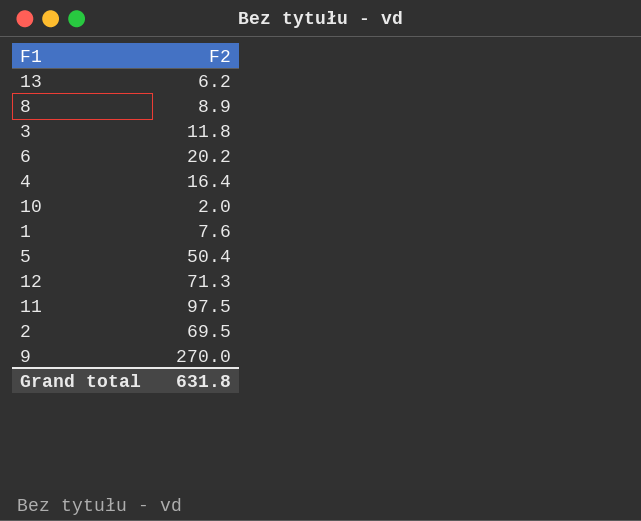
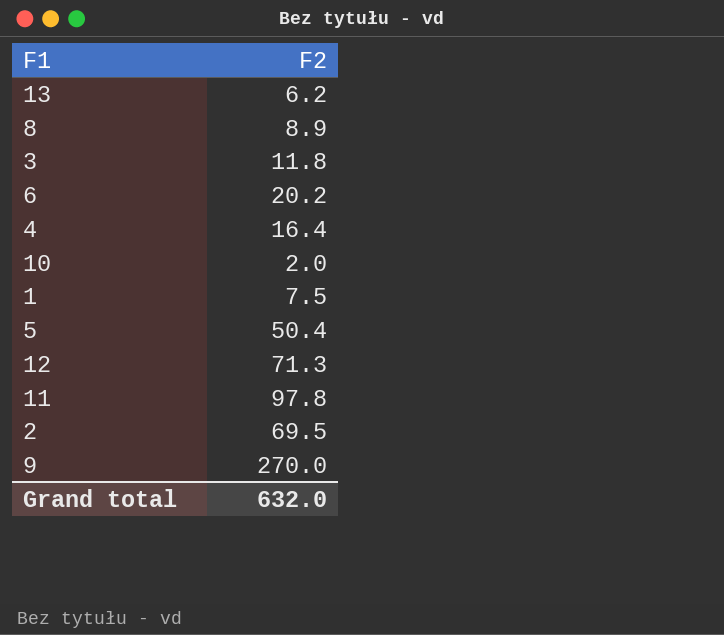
1 | F2: 7.6 -> 7.5
11 | F2: 97.5 -> 97.8
Grand total | F2: 631.8 -> 632.0

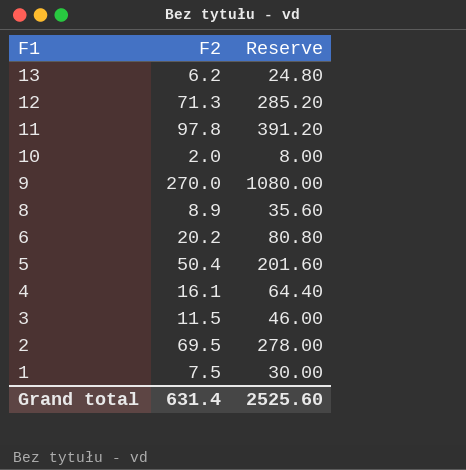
row order: none -> F1 descending
column Reserve | formula: none -> [F2] * 4
4 | F2: 16.4 -> 16.1
3 | F2: 11.8 -> 11.5
Grand total | F2: 632.0 -> 631.4

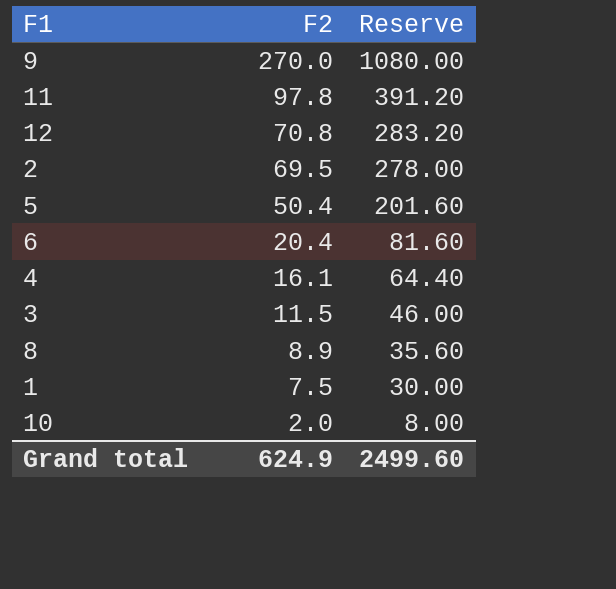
row order: F1 descending -> F2 descending
row 13: 6.2 | 24.80 -> none
12 | F2: 71.3 -> 70.8
12 | Reserve: 285.20 -> 283.20
6 | F2: 20.2 -> 20.4
6 | Reserve: 80.80 -> 81.60
Grand total | F2: 631.4 -> 624.9
Grand total | Reserve: 2525.60 -> 2499.60

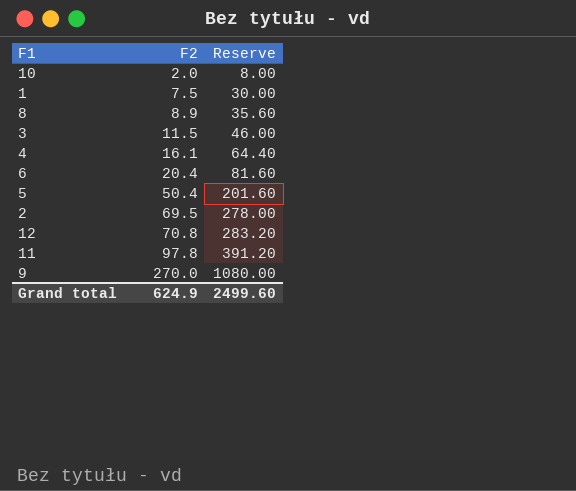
row order: F2 descending -> F2 ascending

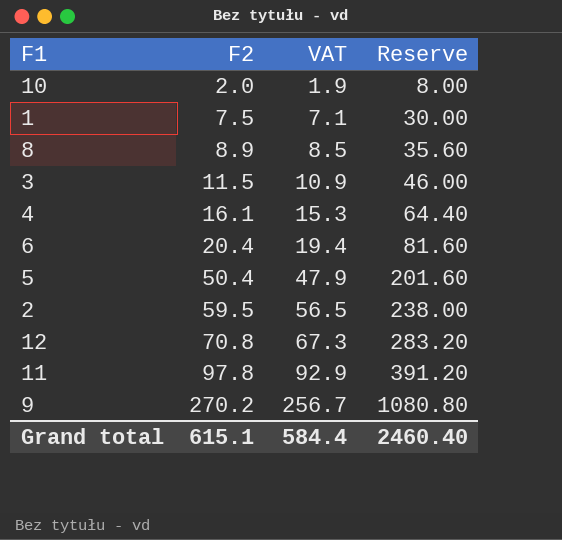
column VAT | formula: none -> [F2] * 0.95
2 | F2: 69.5 -> 59.5
2 | Reserve: 278.00 -> 238.00
9 | F2: 270.0 -> 270.2
9 | Reserve: 1080.00 -> 1080.80
Grand total | F2: 624.9 -> 615.1
Grand total | Reserve: 2499.60 -> 2460.40

